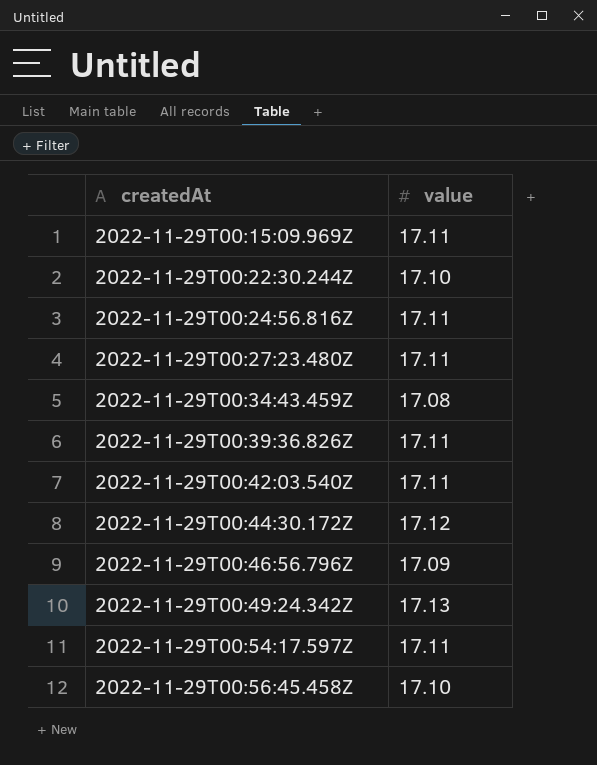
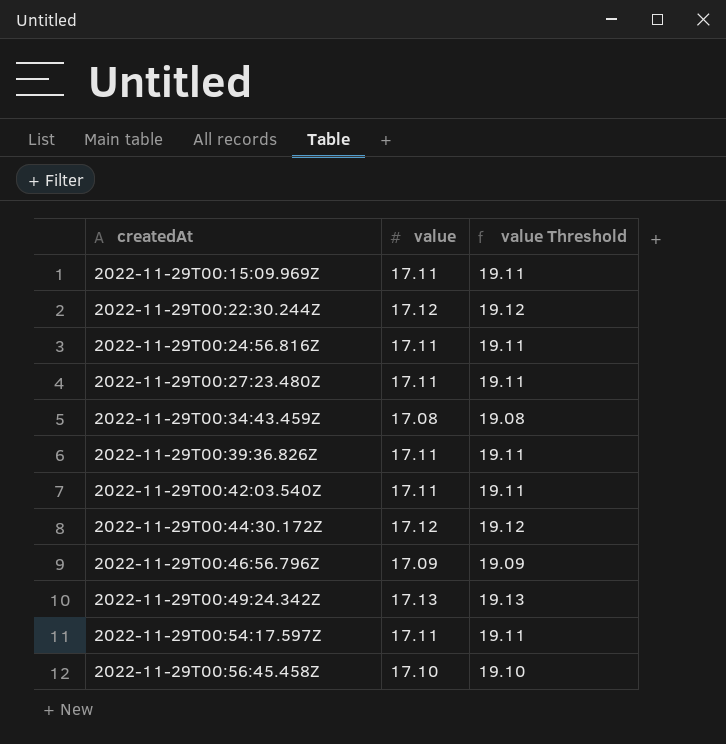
column value Threshold | formula: none -> [value] + 2
2022-11-29T00:22:30.244Z | value: 17.10 -> 17.12

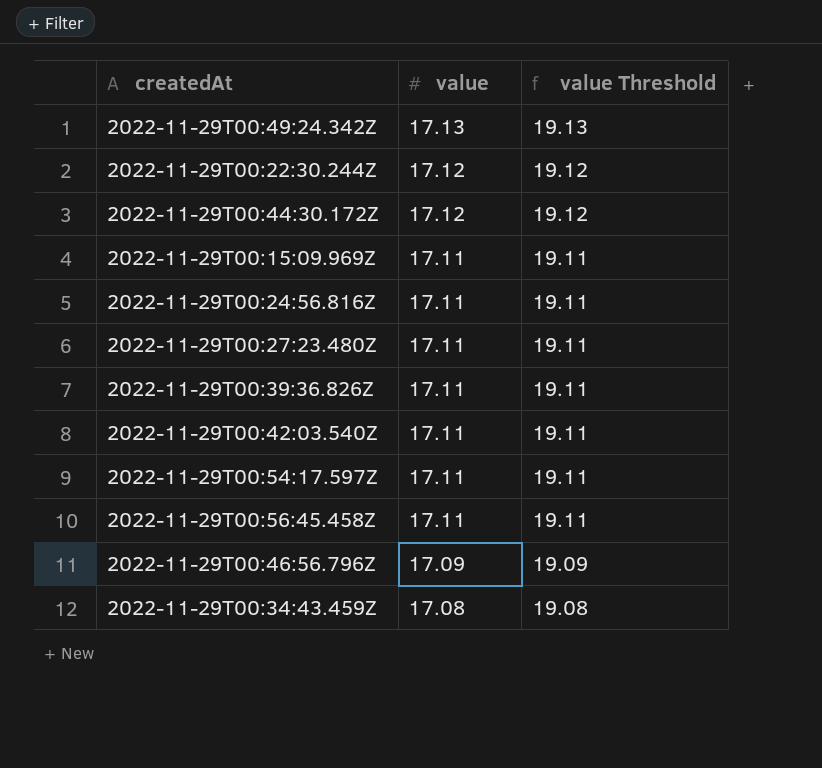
row order: createdAt ascending -> value descending
2022-11-29T00:56:45.458Z | value: 17.10 -> 17.11
2022-11-29T00:56:45.458Z | value Threshold: 19.10 -> 19.11

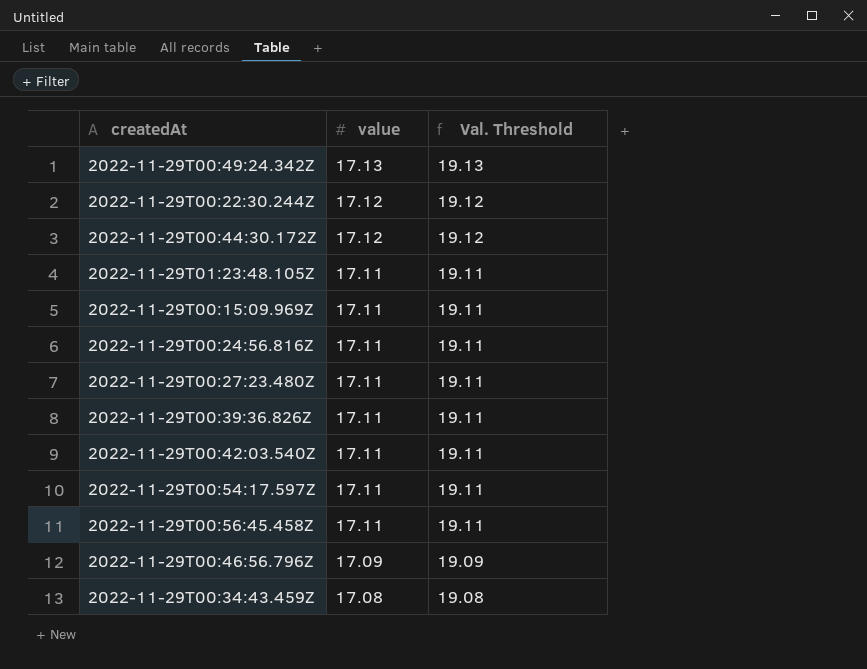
column name: value Threshold -> Val. Threshold
row 2022-11-29T01:23:48.105Z: none -> 17.11 | 19.11

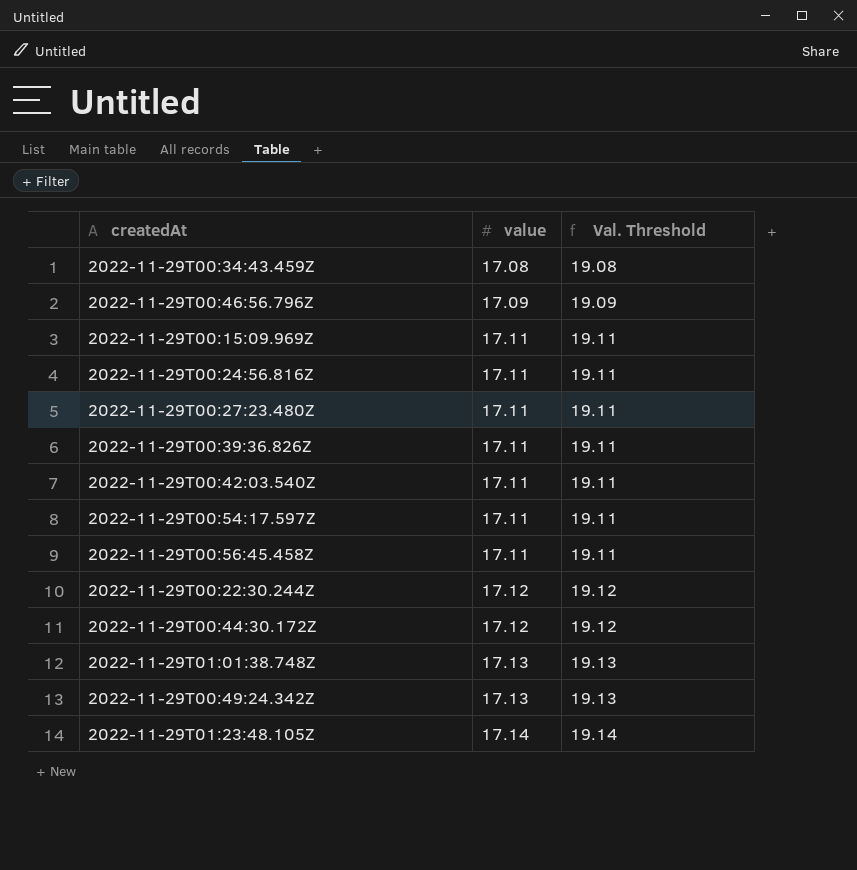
row order: value descending -> value ascending
row 2022-11-29T01:01:38.748Z: none -> 17.13 | 19.13
2022-11-29T01:23:48.105Z | value: 17.11 -> 17.14
2022-11-29T01:23:48.105Z | Val. Threshold: 19.11 -> 19.14

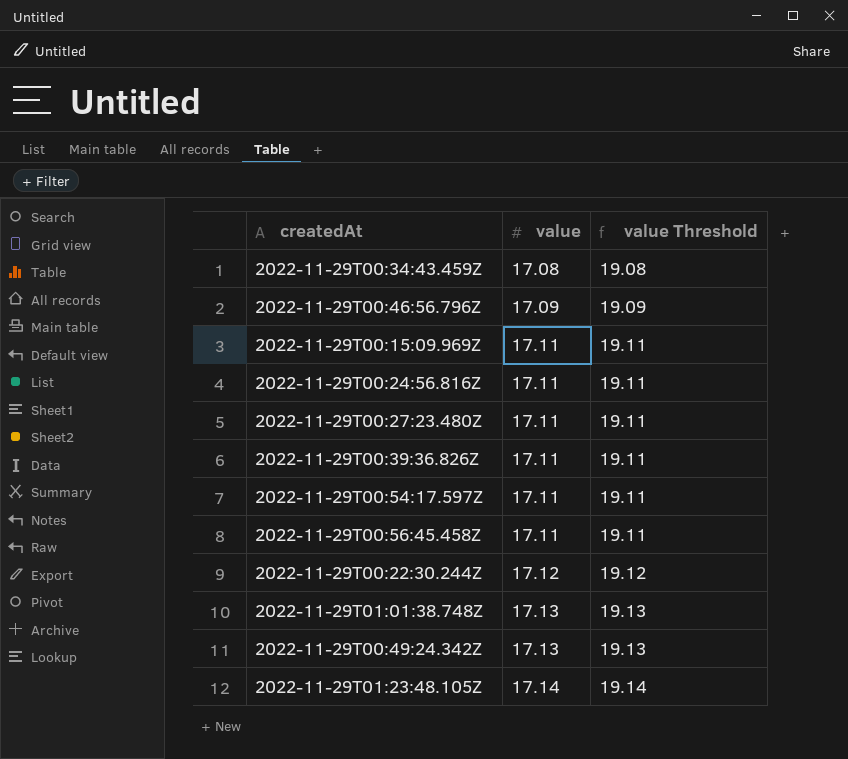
column name: Val. Threshold -> value Threshold
row 2022-11-29T00:42:03.540Z: 17.11 | 19.11 -> none
row 2022-11-29T00:44:30.172Z: 17.12 | 19.12 -> none

